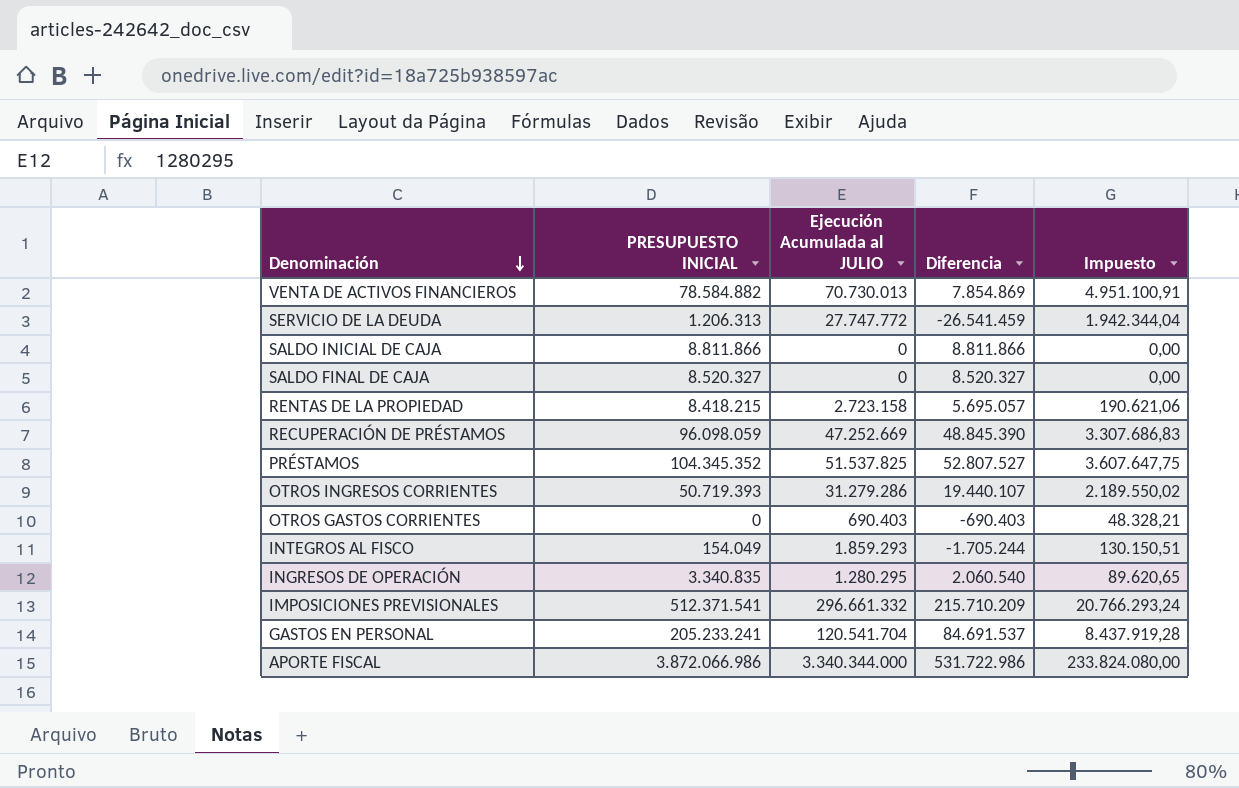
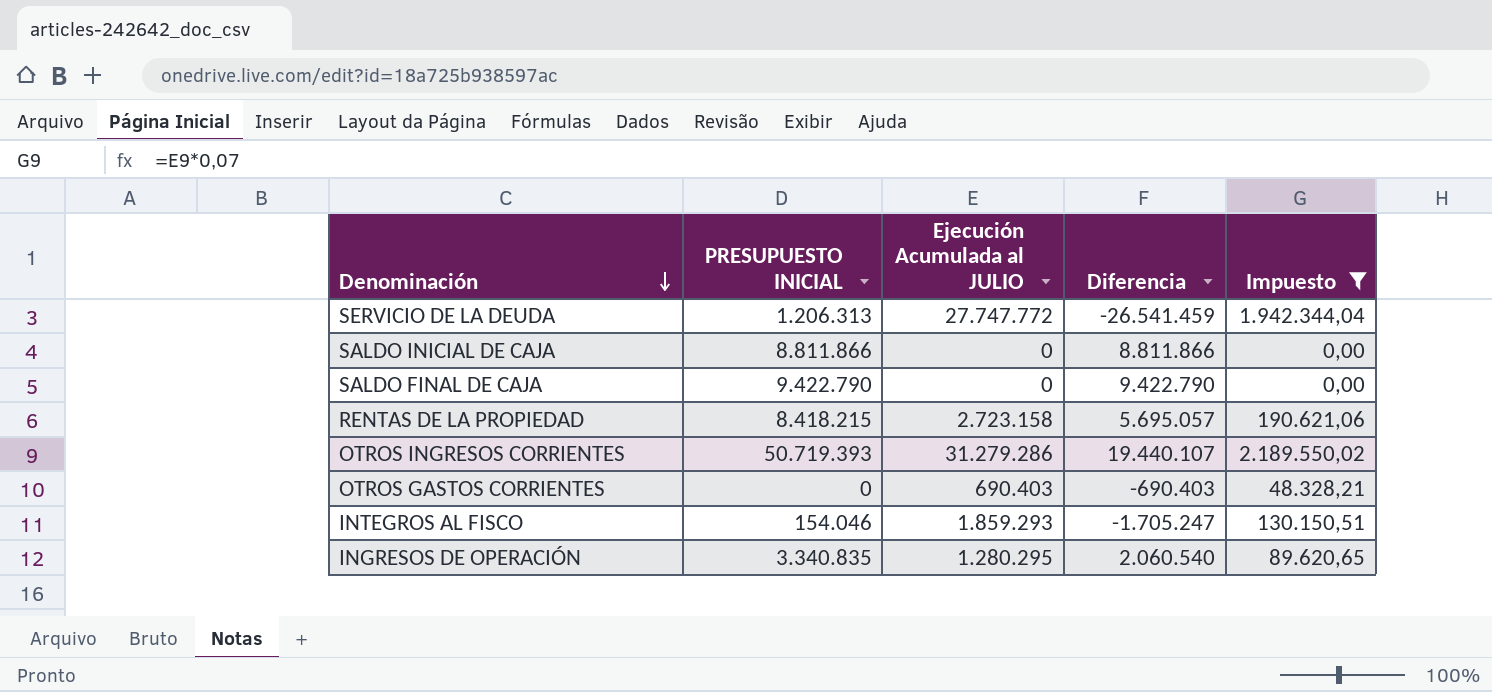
filter: none -> Impuesto <= 2.189.550,02
SALDO FINAL DE CAJA | PRESUPUESTO INICIAL: 8.520.327 -> 9.422.790
SALDO FINAL DE CAJA | Diferencia: 8.520.327 -> 9.422.790
INTEGROS AL FISCO | PRESUPUESTO INICIAL: 154.049 -> 154.046
INTEGROS AL FISCO | Diferencia: -1.705.244 -> -1.705.247

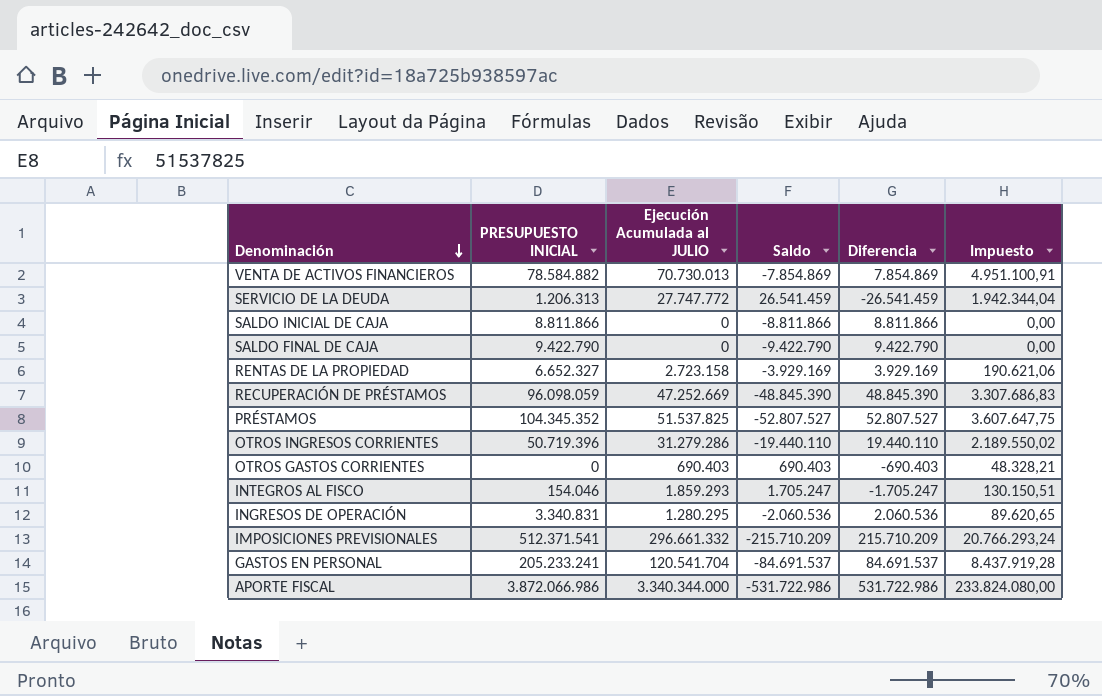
filter: Impuesto <= 2.189.550,02 -> none
column Saldo | formula: none -> [Ejecución Acumulada al JULIO] - [PRESUPUESTO INICIAL]
RENTAS DE LA PROPIEDAD | PRESUPUESTO INICIAL: 8.418.215 -> 6.652.327
RENTAS DE LA PROPIEDAD | Diferencia: 5.695.057 -> 3.929.169
OTROS INGRESOS CORRIENTES | PRESUPUESTO INICIAL: 50.719.393 -> 50.719.396
OTROS INGRESOS CORRIENTES | Diferencia: 19.440.107 -> 19.440.110
INGRESOS DE OPERACIÓN | PRESUPUESTO INICIAL: 3.340.835 -> 3.340.831
INGRESOS DE OPERACIÓN | Diferencia: 2.060.540 -> 2.060.536

